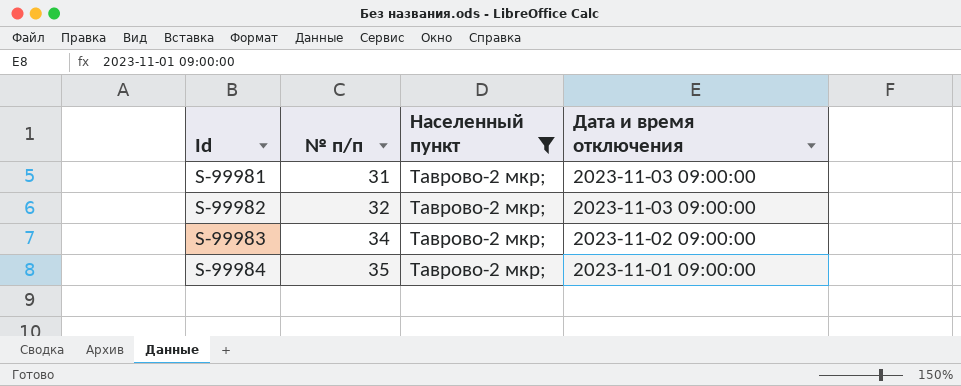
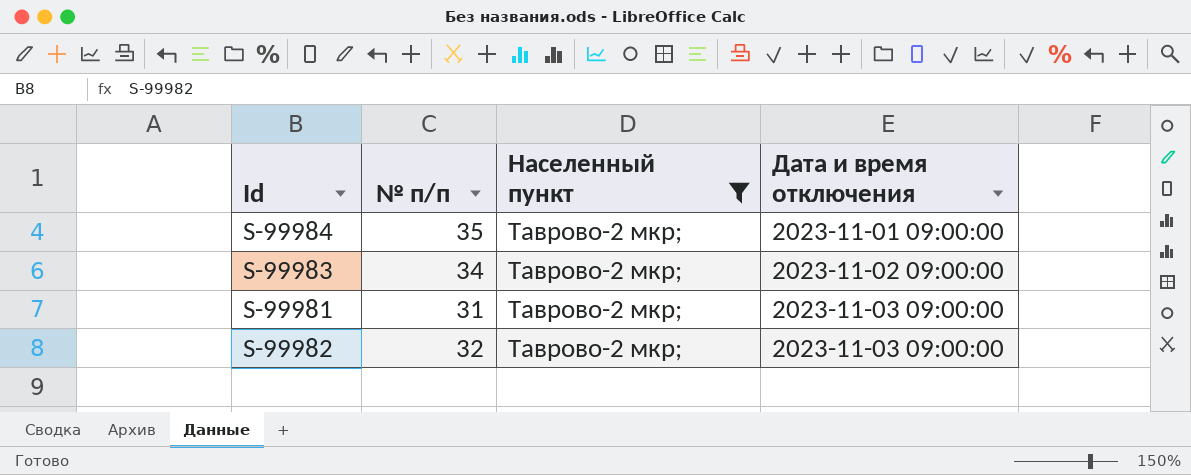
row order: Id ascending -> Дата и время отключения ascending

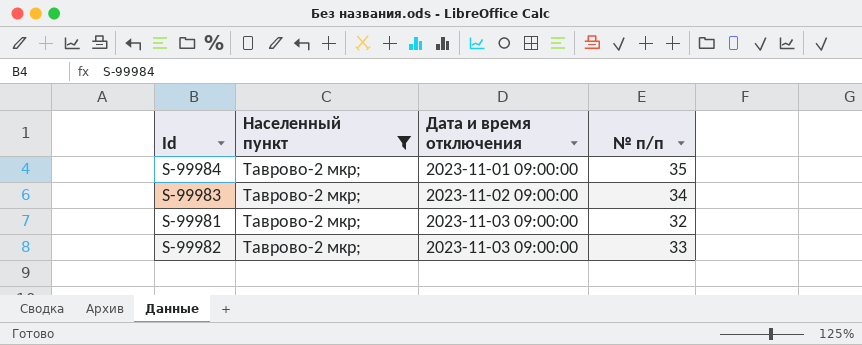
column № п/п | position: 2 -> 4
S-99981 | № п/п: 31 -> 32
S-99982 | № п/п: 32 -> 33

